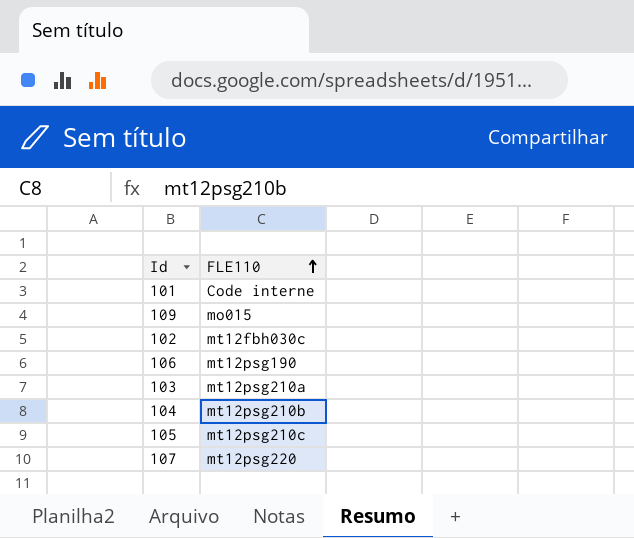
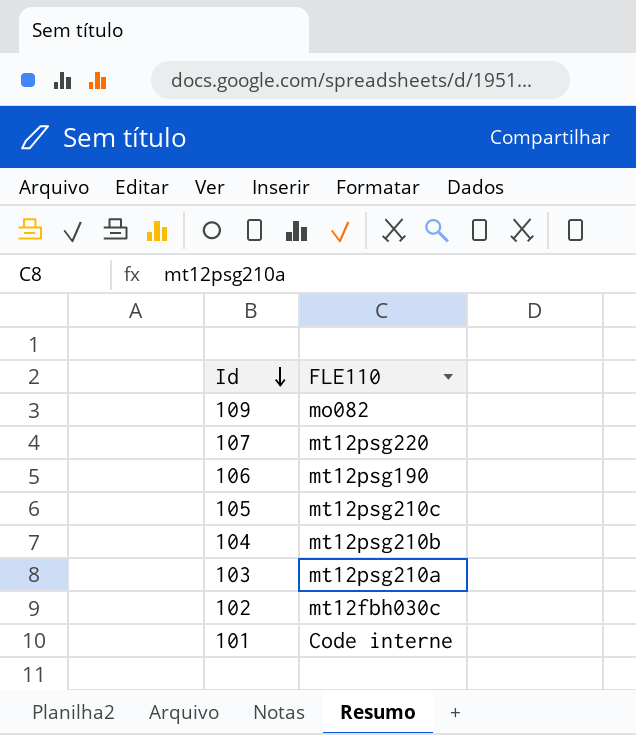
row order: FLE110 ascending -> Id descending
109 | FLE110: mo015 -> mo082

